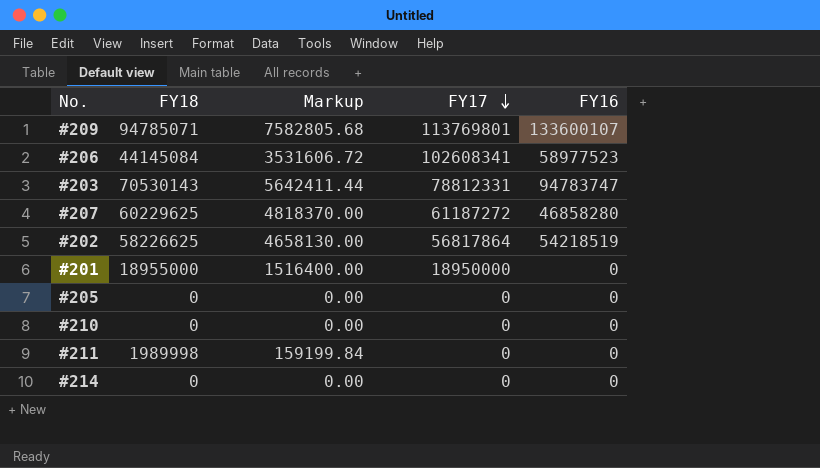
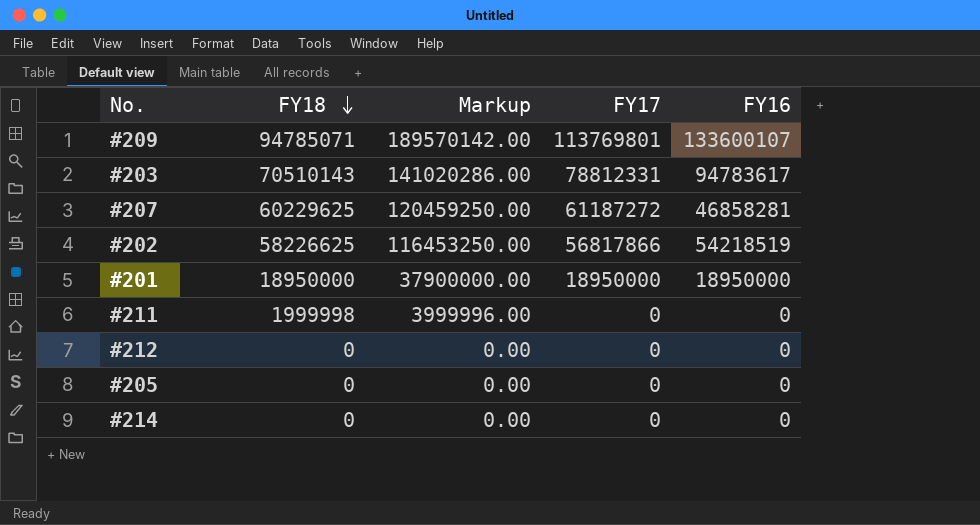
row order: FY17 descending -> FY18 descending
column Markup | formula: [FY18] * 0.08 -> [FY18] * 2
row #206: 44145084 | 3531606.72 | 102608341 | 58977523 -> none
row #210: 0 | 0.00 | 0 | 0 -> none
#203 | FY18: 70530143 -> 70510143
#203 | FY16: 94783747 -> 94783617
#207 | FY16: 46858280 -> 46858281
#202 | FY17: 56817864 -> 56817866
#201 | FY18: 18955000 -> 18950000
#201 | FY16: 0 -> 18950000
#211 | FY18: 1989998 -> 1999998
row #212: none -> 0 | 0.00 | 0 | 0

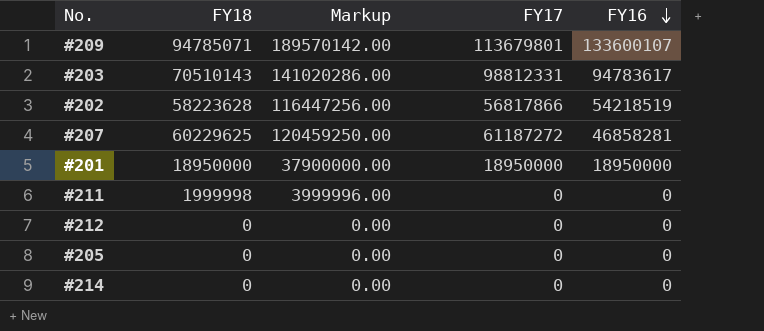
row order: FY18 descending -> FY16 descending
#209 | FY17: 113769801 -> 113679801
#203 | FY17: 78812331 -> 98812331
#202 | FY18: 58226625 -> 58223628
#202 | Markup: 116453250.00 -> 116447256.00

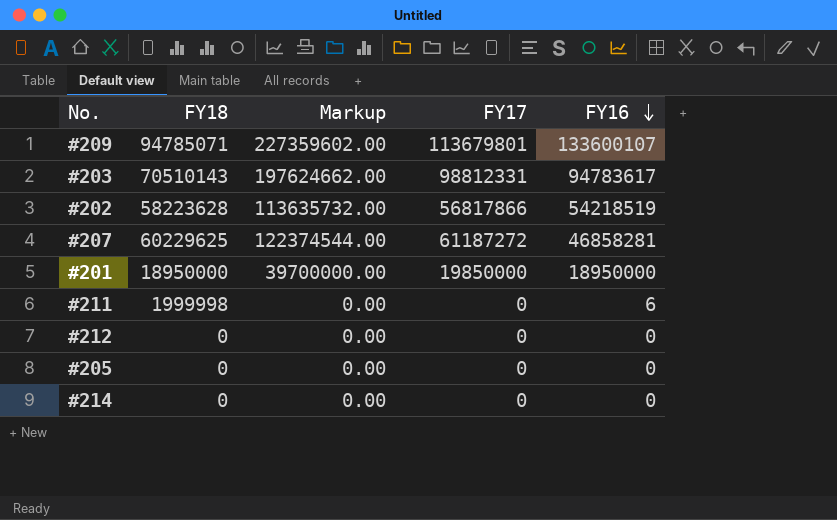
column Markup | formula: [FY18] * 2 -> [FY17] * 2
#201 | FY17: 18950000 -> 19850000
#211 | FY16: 0 -> 6

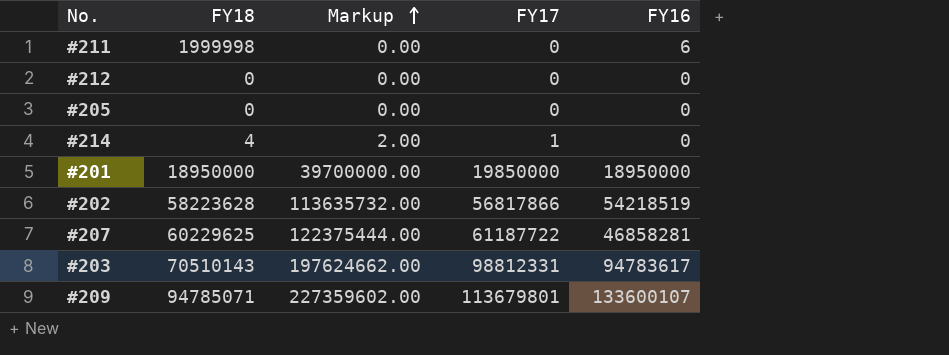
row order: FY16 descending -> Markup ascending
#214 | FY18: 0 -> 4
#214 | Markup: 0.00 -> 2.00
#214 | FY17: 0 -> 1
#207 | Markup: 122374544.00 -> 122375444.00
#207 | FY17: 61187272 -> 61187722

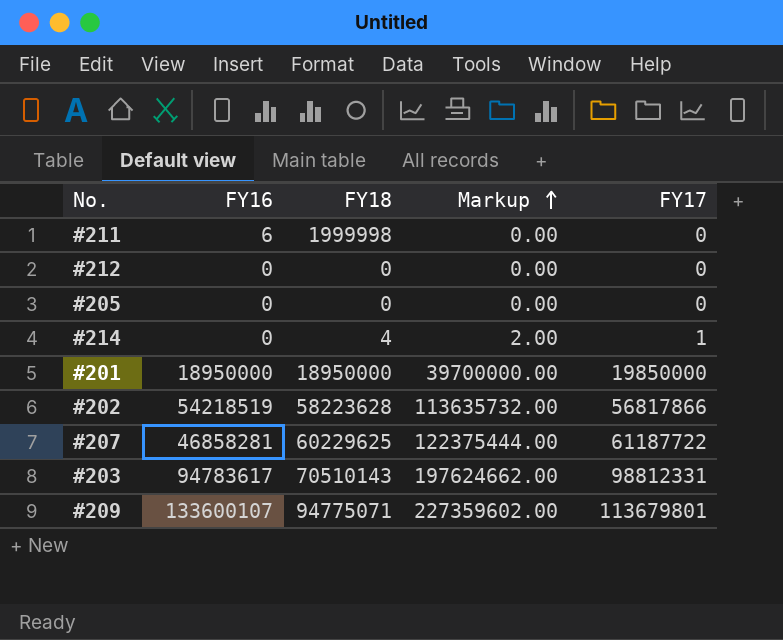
column FY16 | position: 5 -> 2
#209 | FY18: 94785071 -> 94775071

